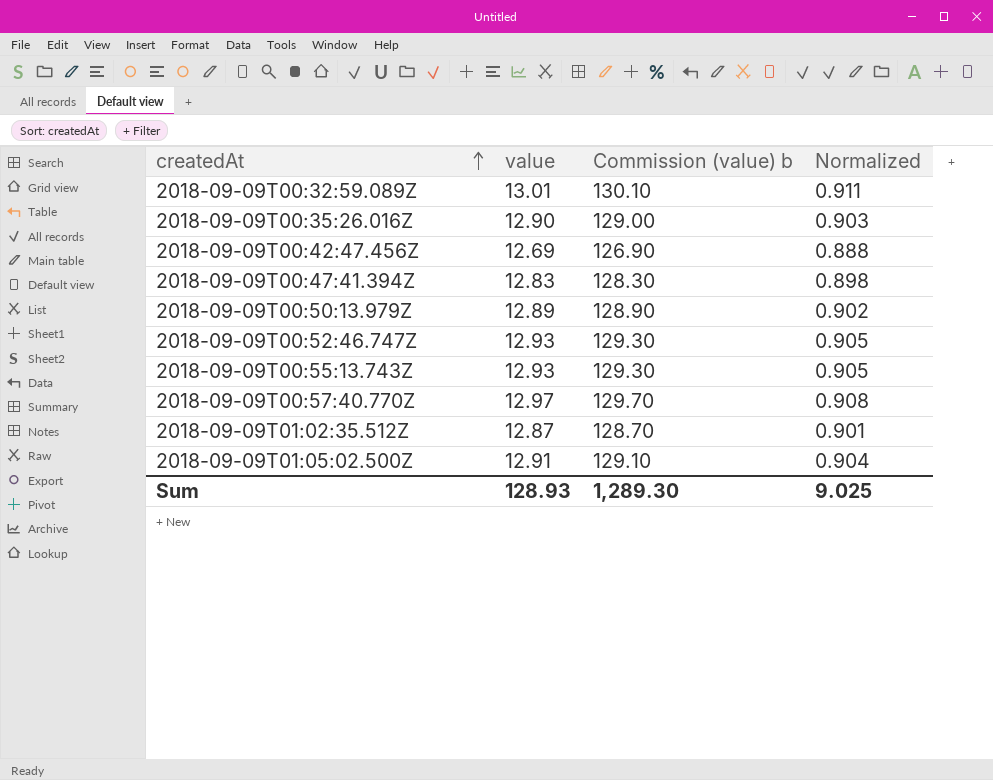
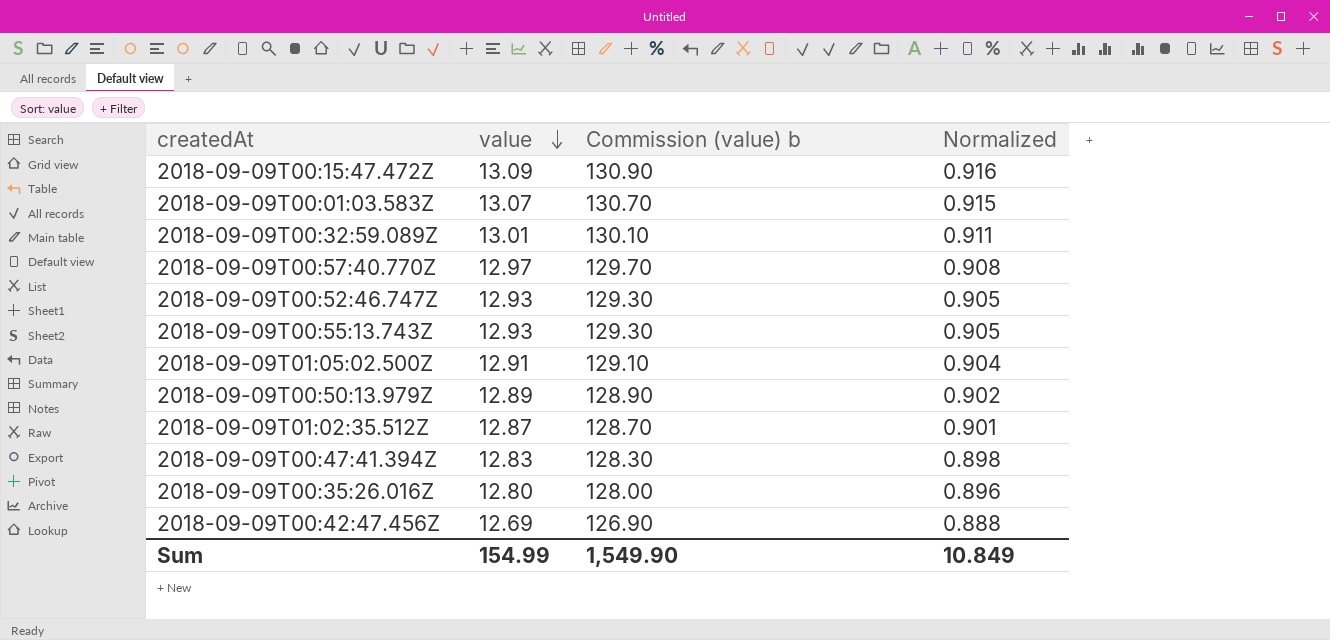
row order: createdAt ascending -> value descending
row 2018-09-09T00:15:47.472Z: none -> 13.09 | 130.90 | 0.916
row 2018-09-09T00:01:03.583Z: none -> 13.07 | 130.70 | 0.915
2018-09-09T00:35:26.016Z | value: 12.90 -> 12.80
2018-09-09T00:35:26.016Z | Commission (value) b: 129.00 -> 128.00
2018-09-09T00:35:26.016Z | Normalized: 0.903 -> 0.896
Sum | value: 128.93 -> 154.99
Sum | Commission (value) b: 1,289.30 -> 1,549.90
Sum | Normalized: 9.025 -> 10.849

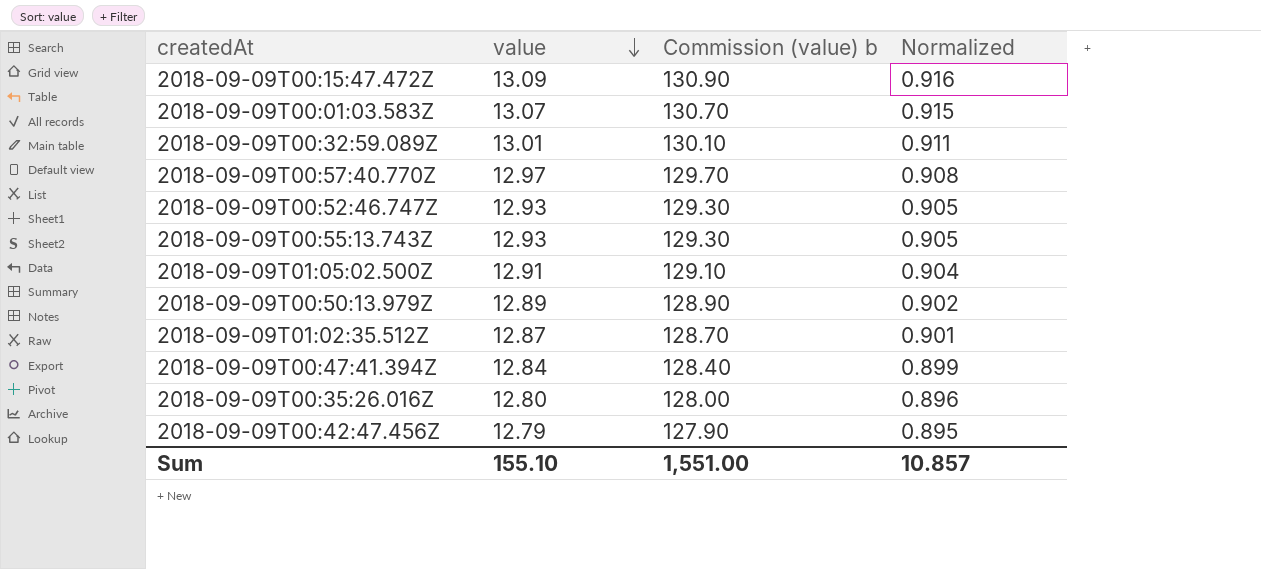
2018-09-09T00:47:41.394Z | value: 12.83 -> 12.84
2018-09-09T00:47:41.394Z | Commission (value) b: 128.30 -> 128.40
2018-09-09T00:47:41.394Z | Normalized: 0.898 -> 0.899
2018-09-09T00:42:47.456Z | value: 12.69 -> 12.79
2018-09-09T00:42:47.456Z | Commission (value) b: 126.90 -> 127.90
2018-09-09T00:42:47.456Z | Normalized: 0.888 -> 0.895
Sum | value: 154.99 -> 155.10
Sum | Commission (value) b: 1,549.90 -> 1,551.00
Sum | Normalized: 10.849 -> 10.857

